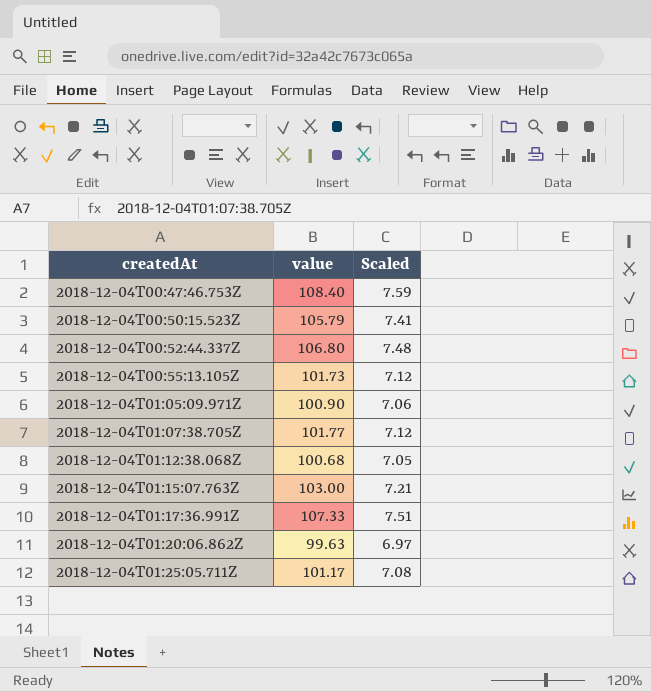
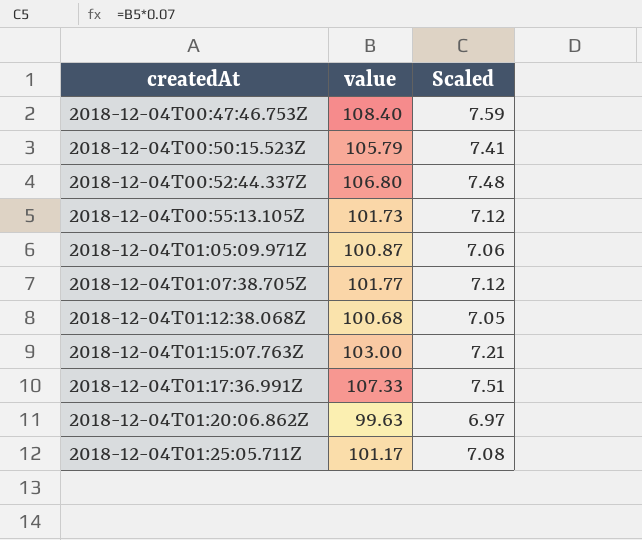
2018-12-04T01:05:09.971Z | value: 100.90 -> 100.87

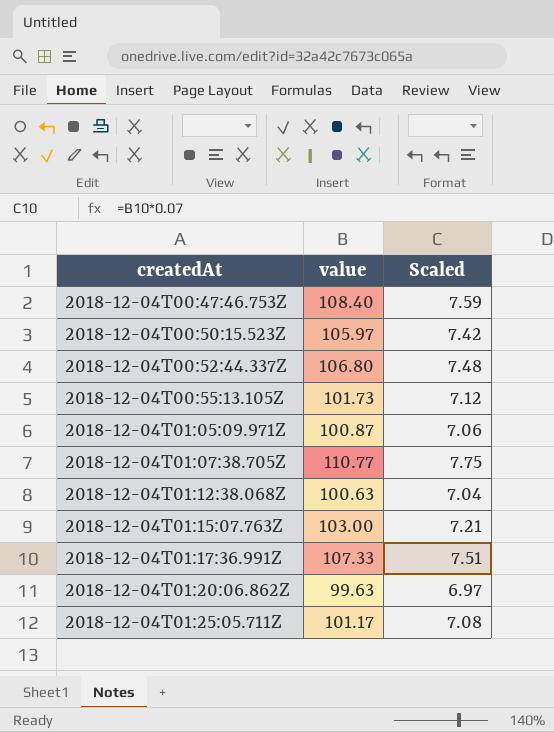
2018-12-04T00:50:15.523Z | value: 105.79 -> 105.97
2018-12-04T00:50:15.523Z | Scaled: 7.41 -> 7.42
2018-12-04T01:07:38.705Z | value: 101.77 -> 110.77
2018-12-04T01:07:38.705Z | Scaled: 7.12 -> 7.75
2018-12-04T01:12:38.068Z | value: 100.68 -> 100.63
2018-12-04T01:12:38.068Z | Scaled: 7.05 -> 7.04

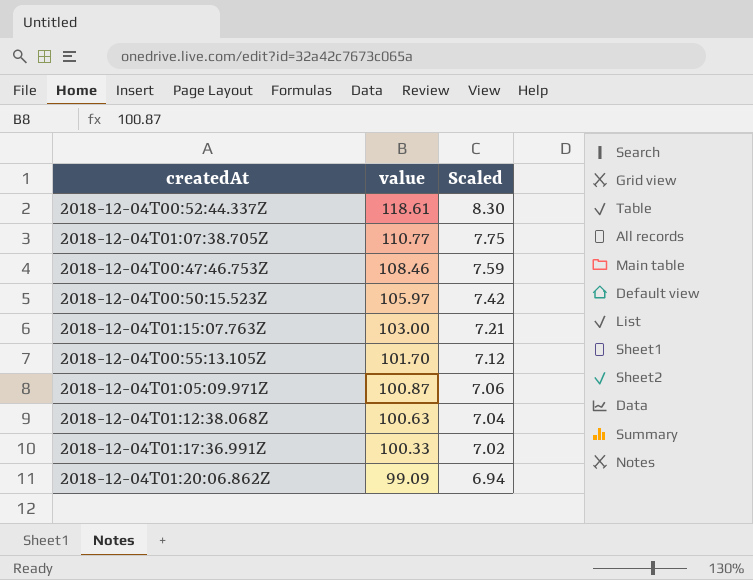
row order: createdAt ascending -> value descending
row 2018-12-04T01:25:05.711Z: 101.17 | 7.08 -> none
2018-12-04T00:52:44.337Z | value: 106.80 -> 118.61
2018-12-04T00:52:44.337Z | Scaled: 7.48 -> 8.30
2018-12-04T00:47:46.753Z | value: 108.40 -> 108.46
2018-12-04T00:55:13.105Z | value: 101.73 -> 101.70
2018-12-04T01:17:36.991Z | value: 107.33 -> 100.33
2018-12-04T01:17:36.991Z | Scaled: 7.51 -> 7.02
2018-12-04T01:20:06.862Z | value: 99.63 -> 99.09
2018-12-04T01:20:06.862Z | Scaled: 6.97 -> 6.94

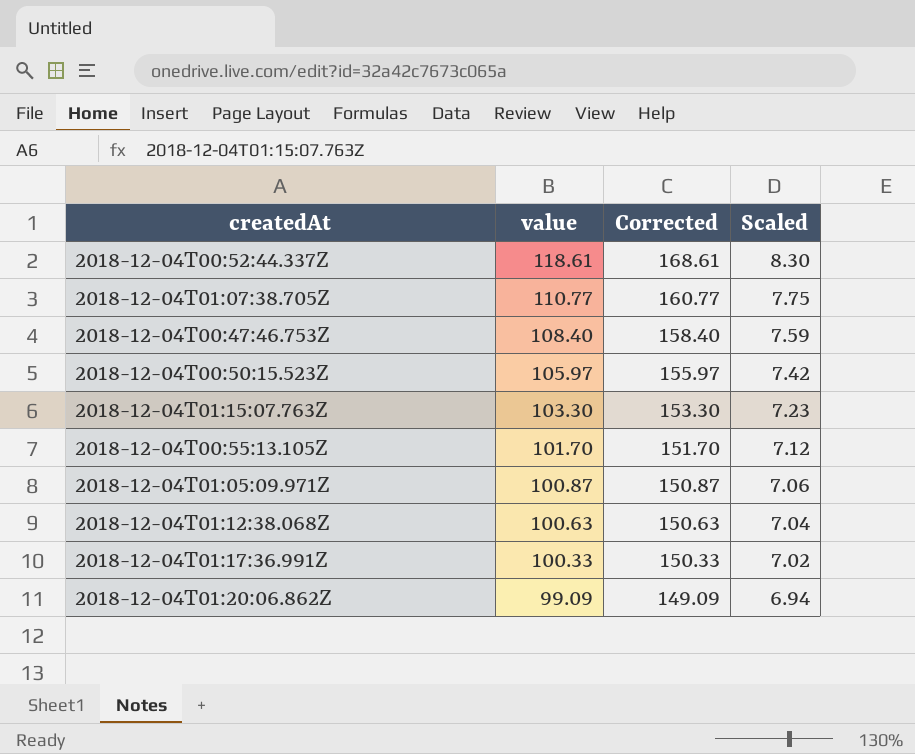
column Corrected | formula: none -> [value] + 50
2018-12-04T00:47:46.753Z | value: 108.46 -> 108.40
2018-12-04T01:15:07.763Z | value: 103.00 -> 103.30
2018-12-04T01:15:07.763Z | Scaled: 7.21 -> 7.23

